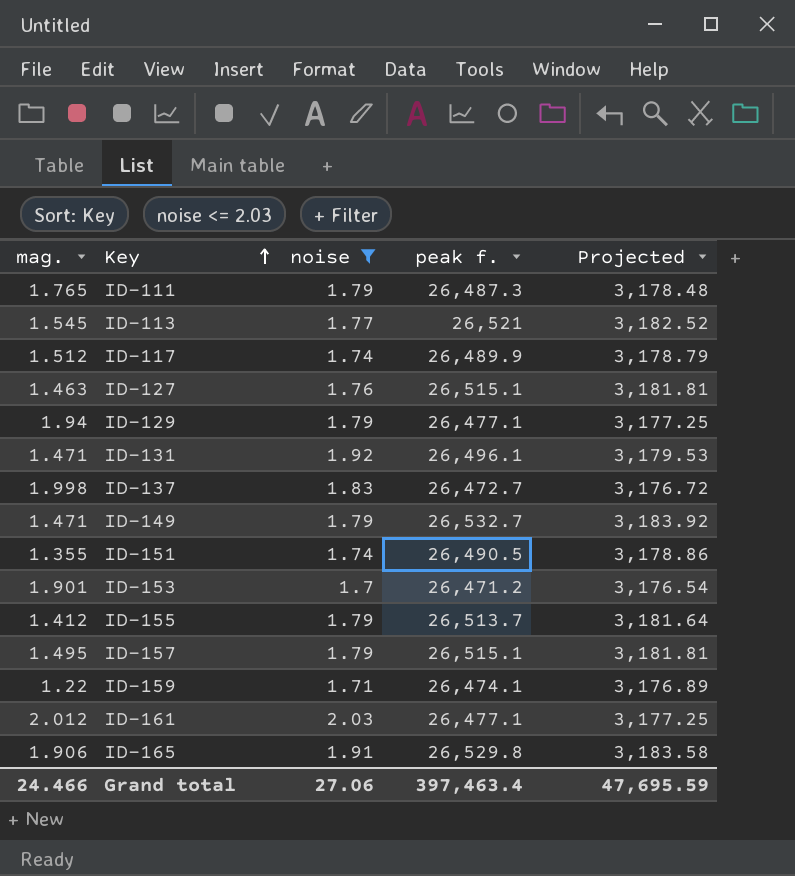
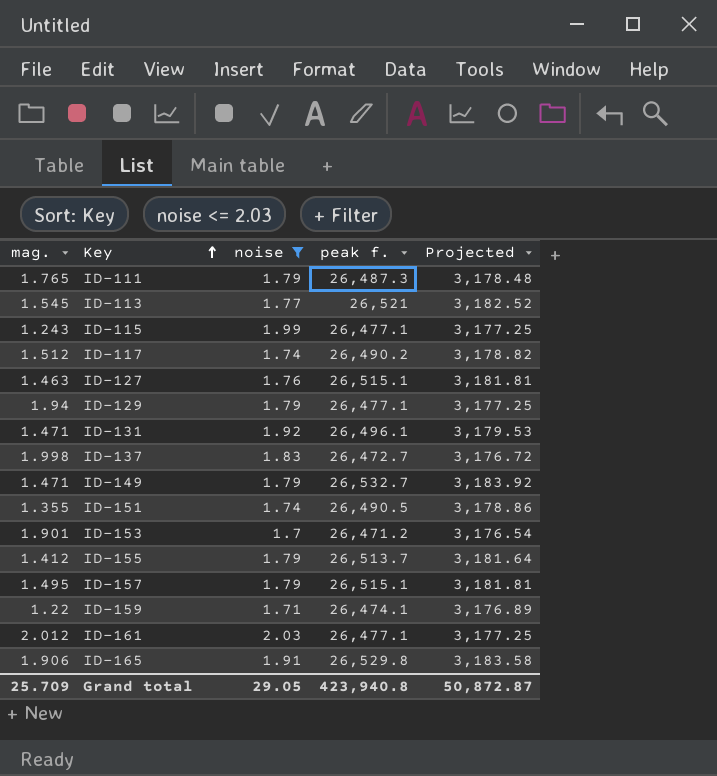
row ID-115: none -> 1.243 | 1.99 | 26,477.1 | 3,177.25
ID-117 | peak f.: 26,489.9 -> 26,490.2
ID-117 | Projected: 3,178.79 -> 3,178.82
Grand total | mag.: 24.466 -> 25.709
Grand total | noise: 27.06 -> 29.05
Grand total | peak f.: 397,463.4 -> 423,940.8
Grand total | Projected: 47,695.59 -> 50,872.87

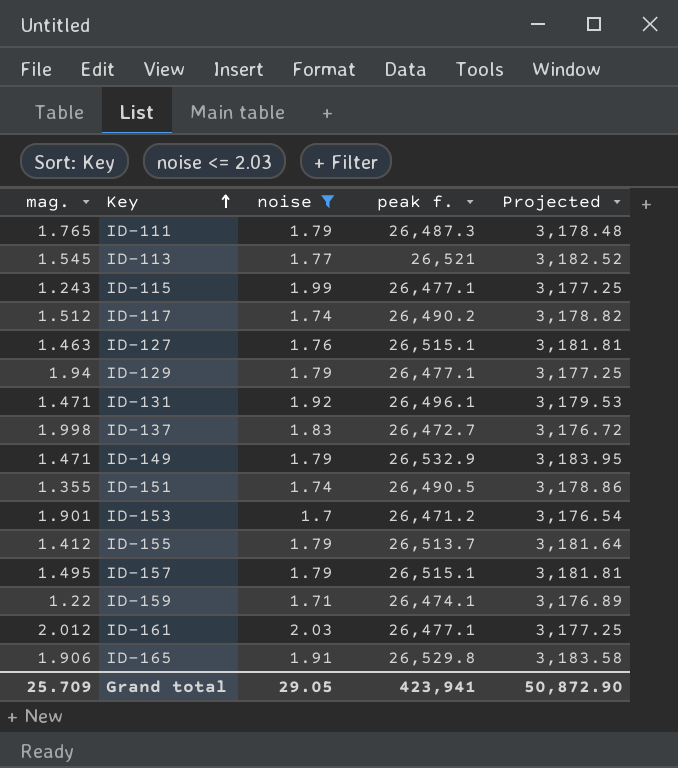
ID-149 | peak f.: 26,532.7 -> 26,532.9
ID-149 | Projected: 3,183.92 -> 3,183.95
Grand total | peak f.: 423,940.8 -> 423,941
Grand total | Projected: 50,872.87 -> 50,872.90

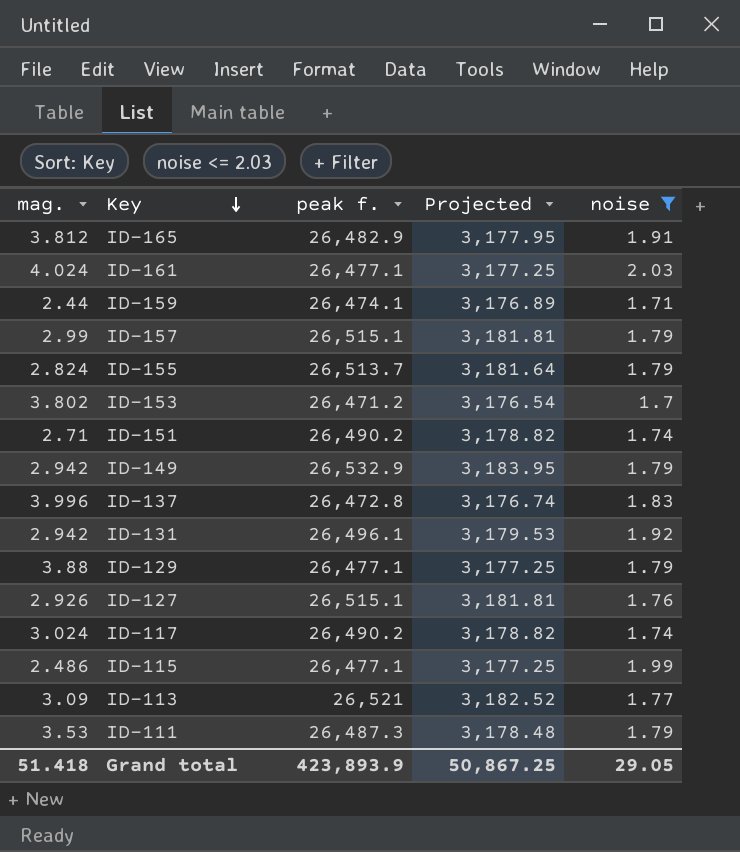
row order: Key ascending -> Key descending
column noise | position: 3 -> 5
ID-165 | mag.: 1.906 -> 3.812
ID-165 | peak f.: 26,529.8 -> 26,482.9
ID-165 | Projected: 3,183.58 -> 3,177.95
ID-161 | mag.: 2.012 -> 4.024
ID-159 | mag.: 1.22 -> 2.44
ID-157 | mag.: 1.495 -> 2.99
ID-155 | mag.: 1.412 -> 2.824
ID-153 | mag.: 1.901 -> 3.802
ID-151 | mag.: 1.355 -> 2.71
ID-151 | peak f.: 26,490.5 -> 26,490.2
ID-151 | Projected: 3,178.86 -> 3,178.82
ID-149 | mag.: 1.471 -> 2.942
ID-137 | mag.: 1.998 -> 3.996
ID-137 | peak f.: 26,472.7 -> 26,472.8
ID-137 | Projected: 3,176.72 -> 3,176.74
ID-131 | mag.: 1.471 -> 2.942
ID-129 | mag.: 1.94 -> 3.88
ID-127 | mag.: 1.463 -> 2.926
ID-117 | mag.: 1.512 -> 3.024
ID-115 | mag.: 1.243 -> 2.486
ID-113 | mag.: 1.545 -> 3.09
ID-111 | mag.: 1.765 -> 3.53
Grand total | mag.: 25.709 -> 51.418
Grand total | peak f.: 423,941 -> 423,893.9
Grand total | Projected: 50,872.90 -> 50,867.25

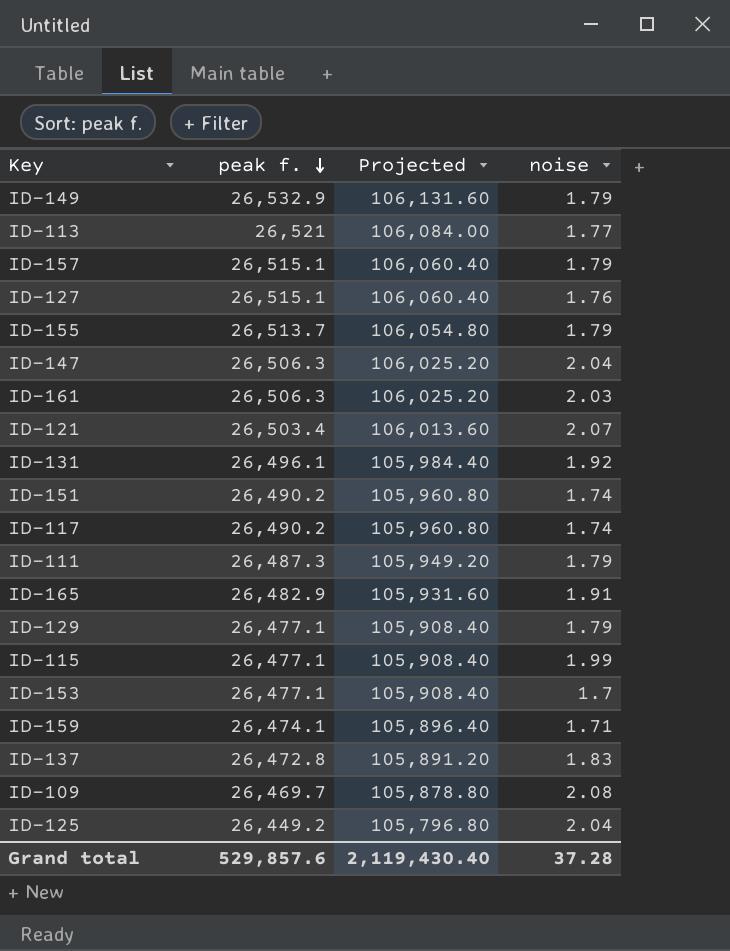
filter: noise <= 2.03 -> none
row order: Key descending -> peak f. descending
column mag. | position: 1 -> none
column Projected | formula: [peak f.] * 0.12 -> [peak f.] * 4
ID-161 | peak f.: 26,477.1 -> 26,506.3
ID-153 | peak f.: 26,471.2 -> 26,477.1
Grand total | peak f.: 423,893.9 -> 529,857.6
Grand total | Projected: 50,867.25 -> 2,119,430.40
Grand total | noise: 29.05 -> 37.28

